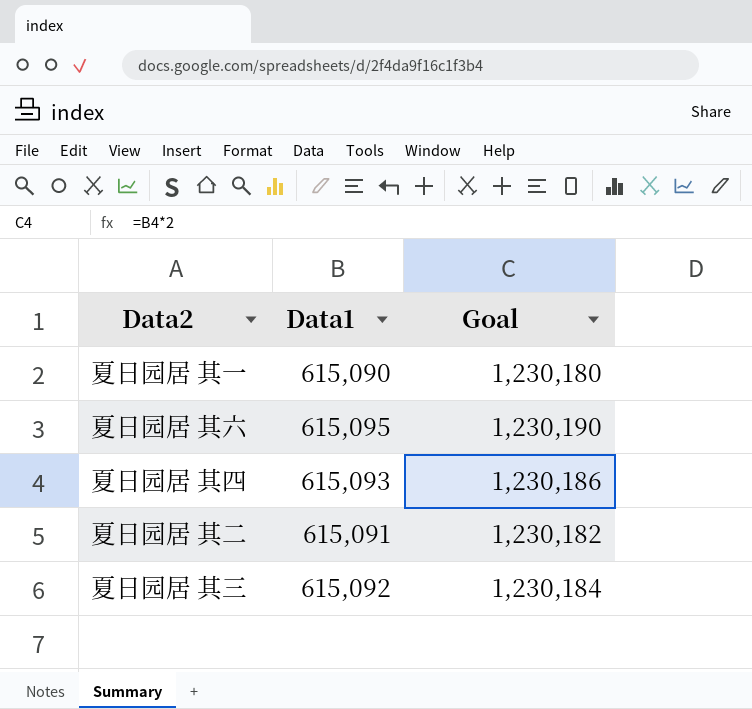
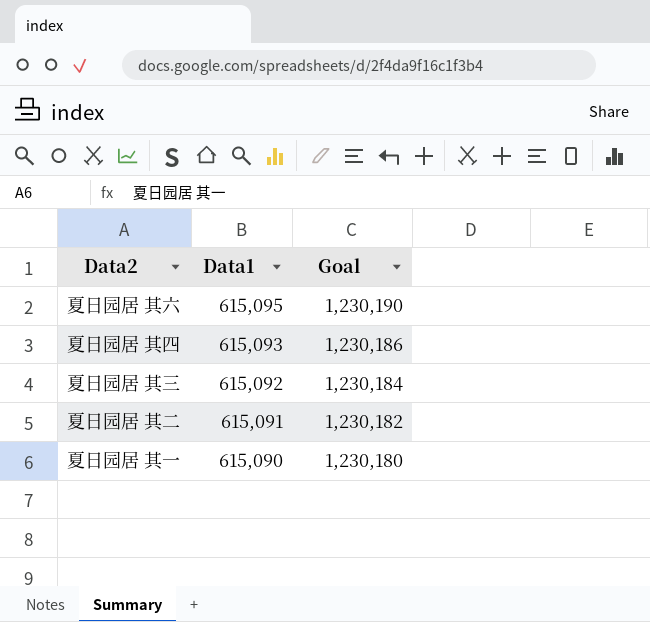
row order: none -> Data1 descending

